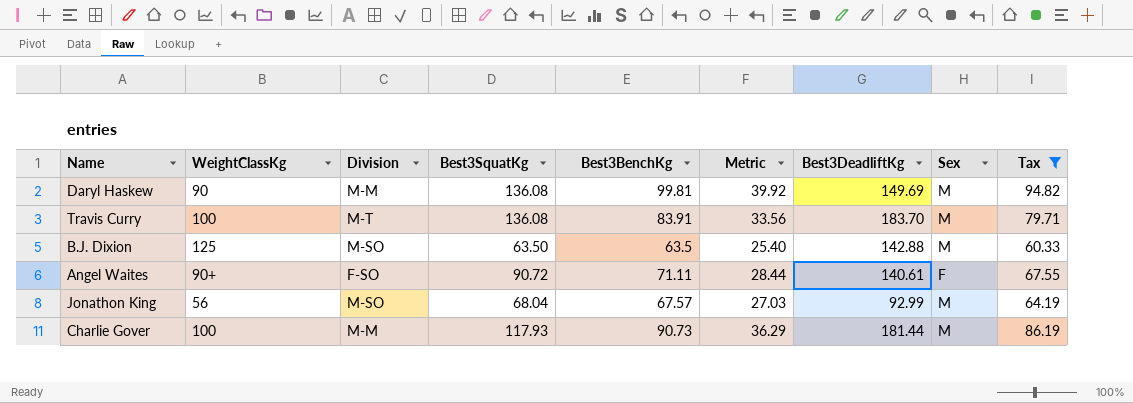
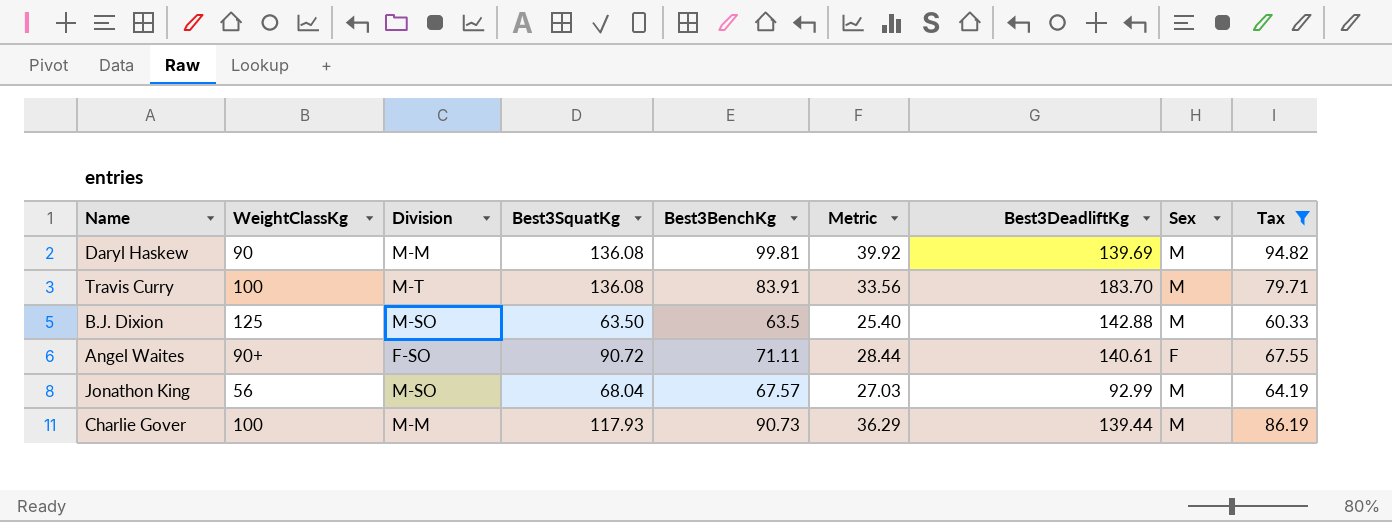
Daryl Haskew | Best3DeadliftKg: 149.69 -> 139.69
Charlie Gover | Best3DeadliftKg: 181.44 -> 139.44

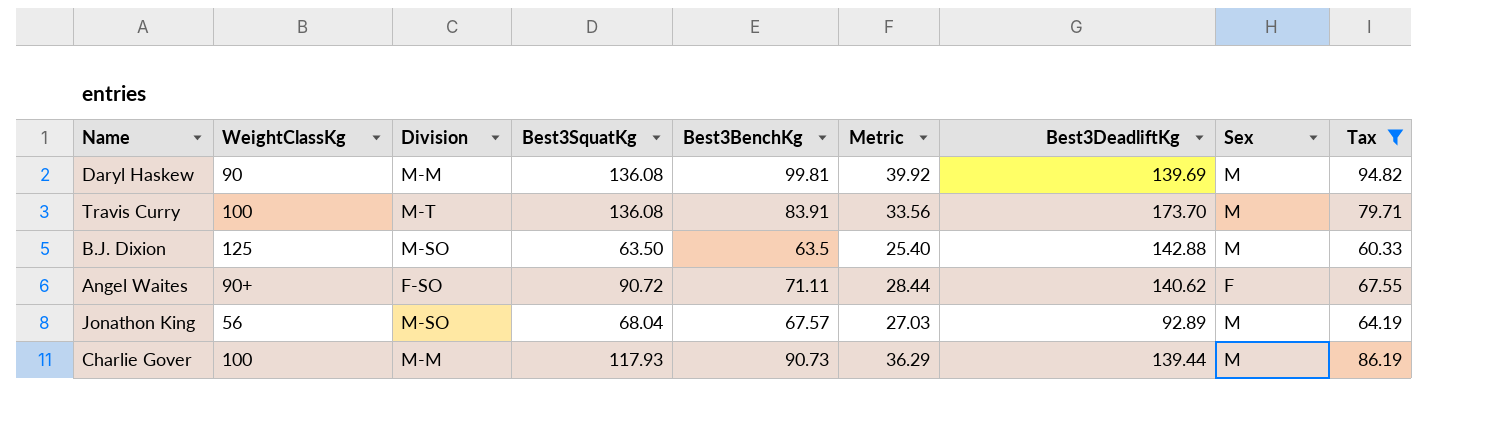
Travis Curry | Best3DeadliftKg: 183.70 -> 173.70
Angel Waites | Best3DeadliftKg: 140.61 -> 140.62
Jonathon King | Best3DeadliftKg: 92.99 -> 92.89

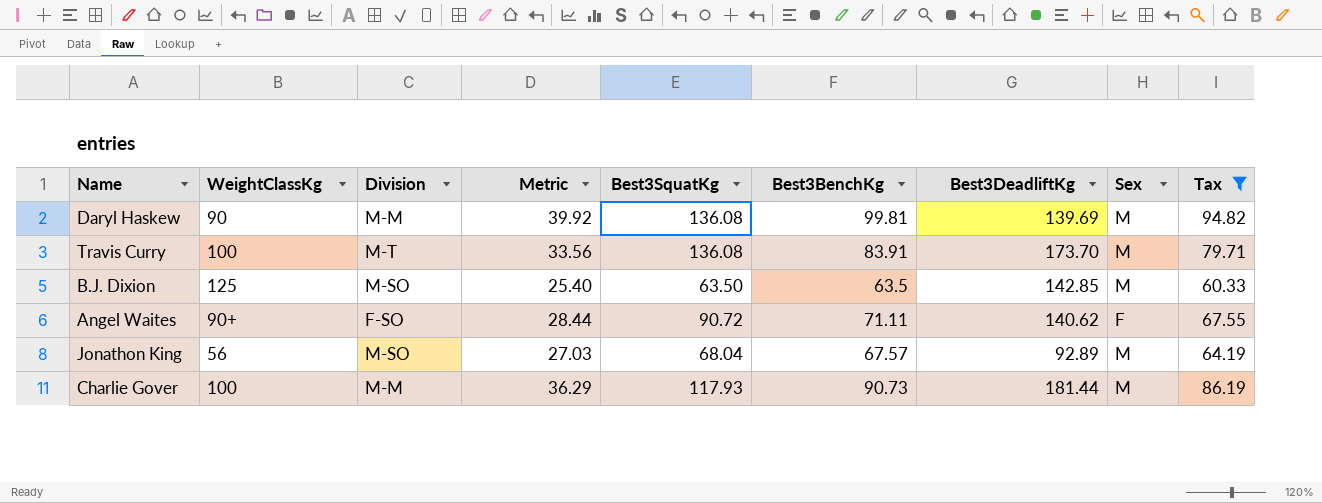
column Metric | position: 6 -> 4
B.J. Dixion | Best3DeadliftKg: 142.88 -> 142.85
Charlie Gover | Best3DeadliftKg: 139.44 -> 181.44

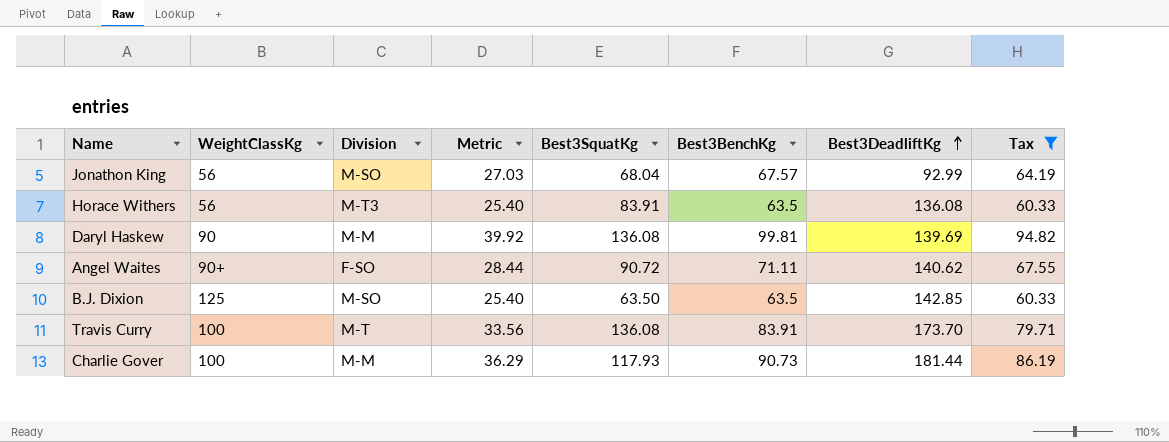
row order: none -> Best3DeadliftKg ascending
column Sex | position: 8 -> none
Jonathon King | Best3DeadliftKg: 92.89 -> 92.99
row Horace Withers: none -> 56 | M-T3 | 25.40 | 83.91 | 63.5 | 136.08 | 60.33

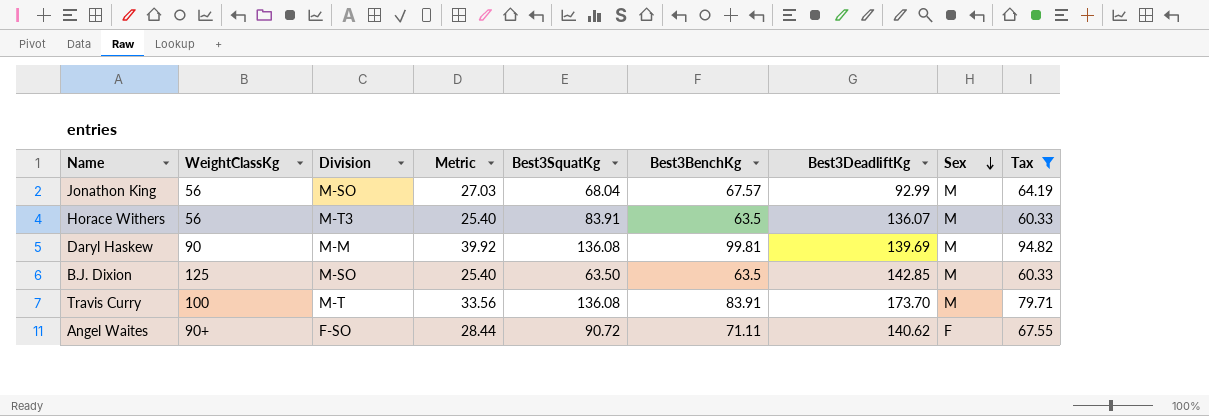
row order: Best3DeadliftKg ascending -> Sex descending
column Sex | position: none -> 8
row Charlie Gover: 100 | M-M | 36.29 | 117.93 | 90.73 | 181.44 | 86.19 -> none
Horace Withers | Best3DeadliftKg: 136.08 -> 136.07

